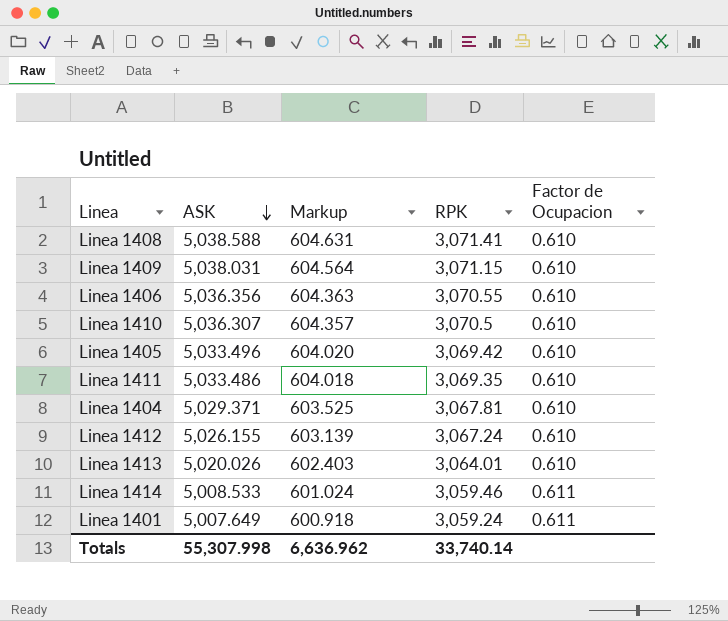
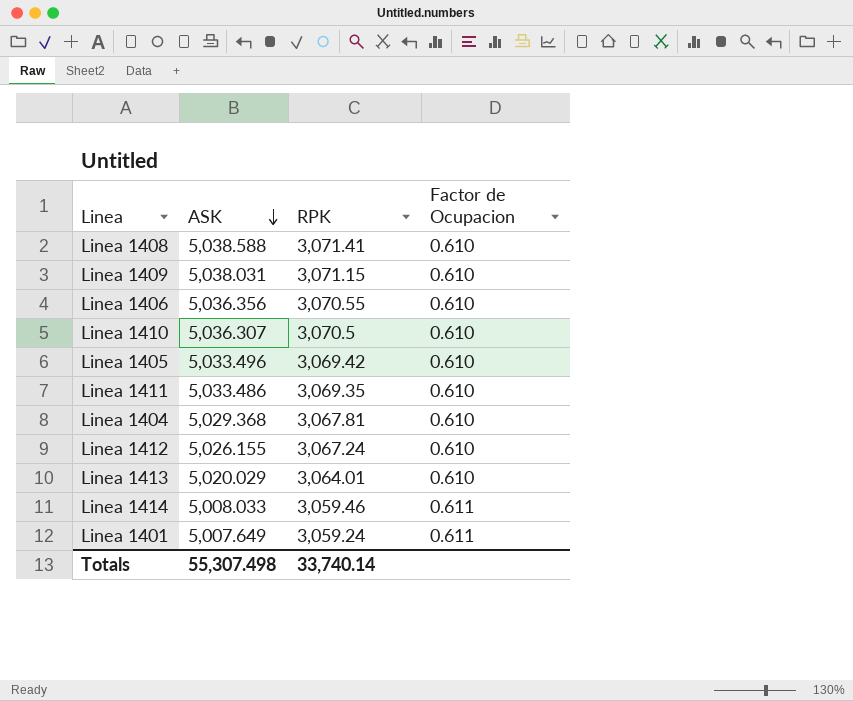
column Markup | formula: [ASK] * 0.12 -> none
Linea 1404 | ASK: 5,029.371 -> 5,029.368
Linea 1413 | ASK: 5,020.026 -> 5,020.029
Linea 1414 | ASK: 5,008.533 -> 5,008.033
Totals | ASK: 55,307.998 -> 55,307.498

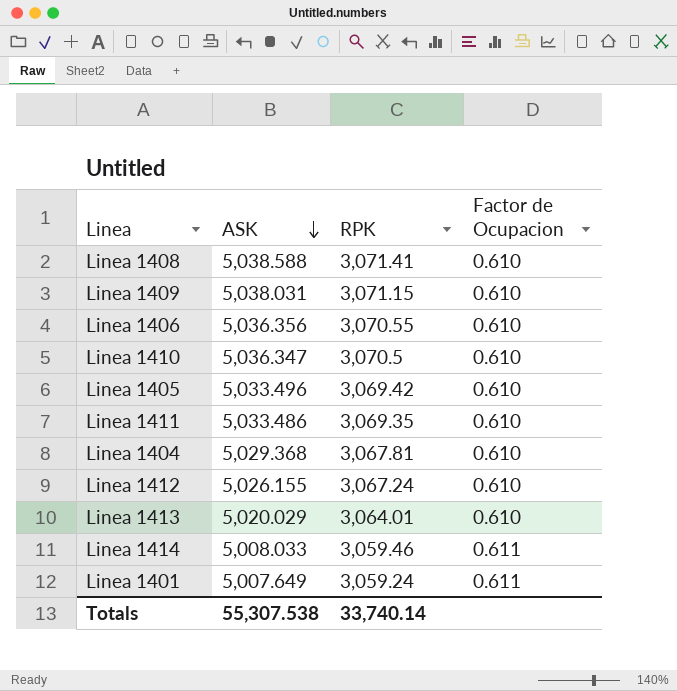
Linea 1410 | ASK: 5,036.307 -> 5,036.347
Totals | ASK: 55,307.498 -> 55,307.538

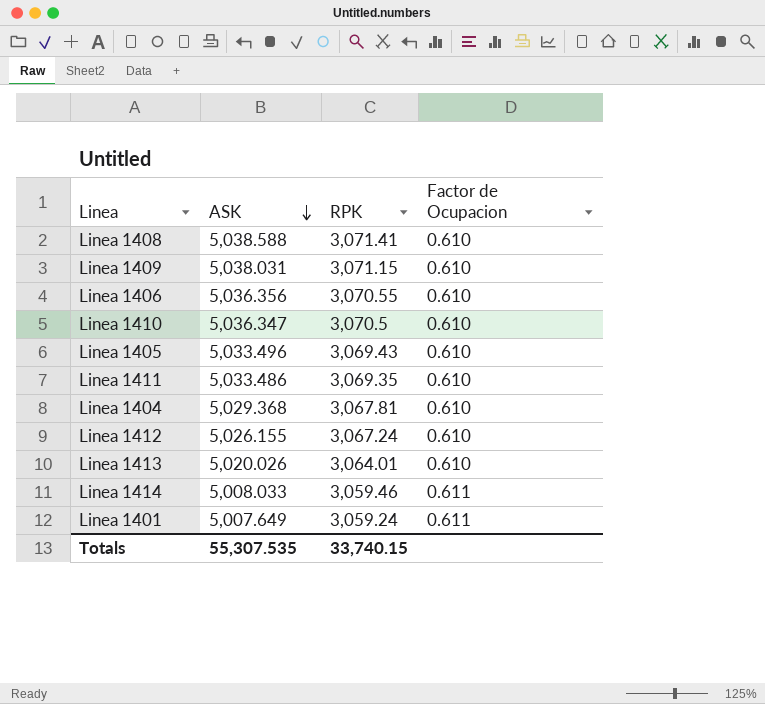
Linea 1405 | RPK: 3,069.42 -> 3,069.43
Linea 1413 | ASK: 5,020.029 -> 5,020.026
Totals | ASK: 55,307.538 -> 55,307.535
Totals | RPK: 33,740.14 -> 33,740.15

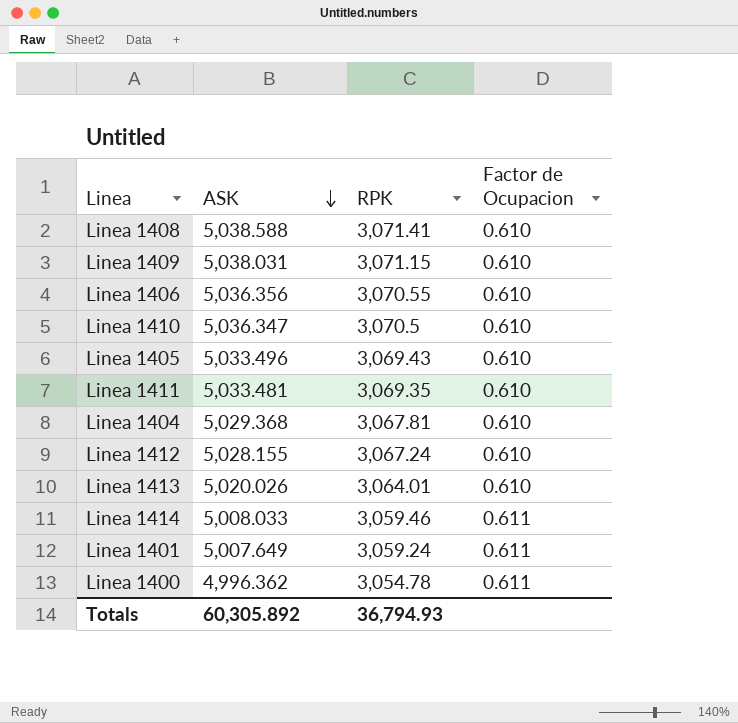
Linea 1411 | ASK: 5,033.486 -> 5,033.481
Linea 1412 | ASK: 5,026.155 -> 5,028.155
row Linea 1400: none -> 4,996.362 | 3,054.78 | 0.611
Totals | ASK: 55,307.535 -> 60,305.892
Totals | RPK: 33,740.15 -> 36,794.93

